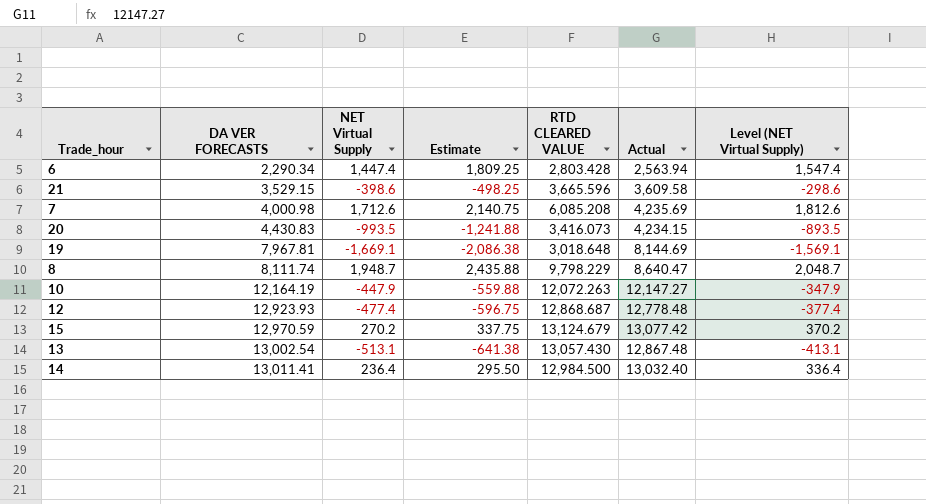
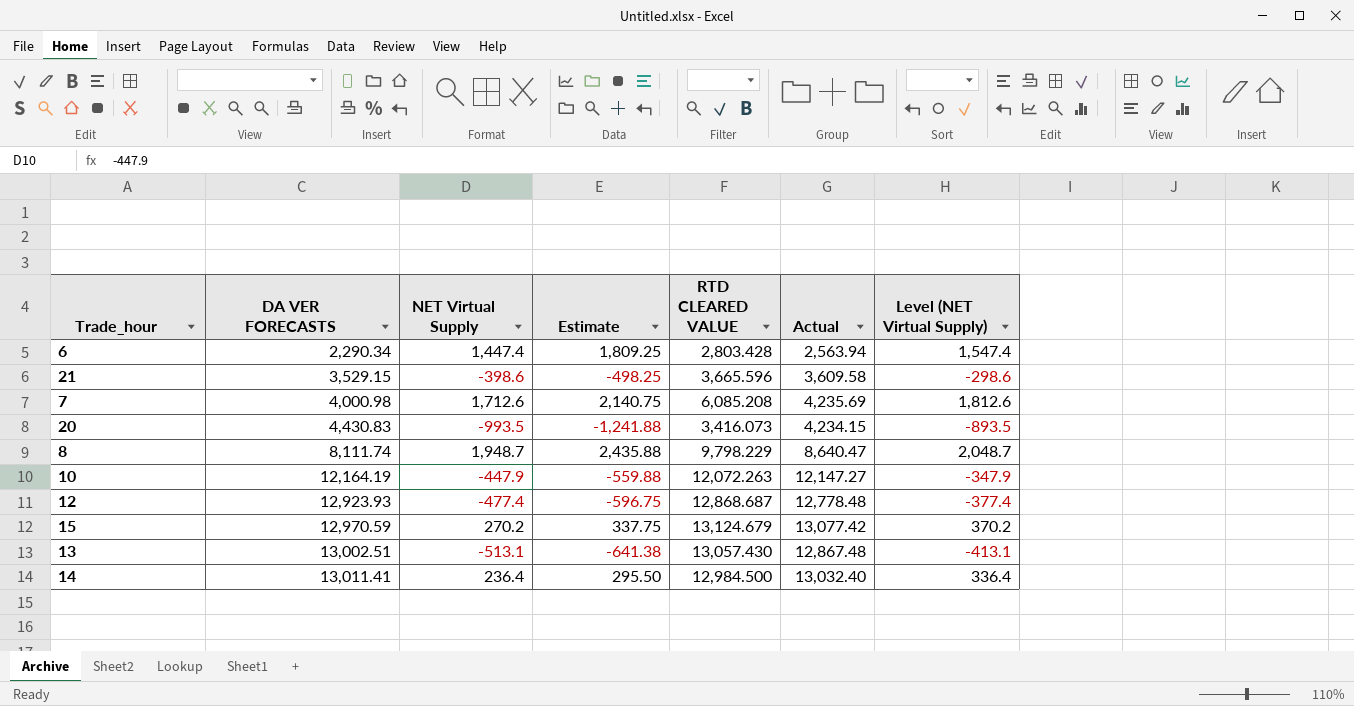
row 19: 7,967.81 | -1,669.1 | -2,086.38 | 3,018.648 | 8,144.69 | -1,569.1 -> none
13 | DA VER FORECASTS: 13,002.54 -> 13,002.51

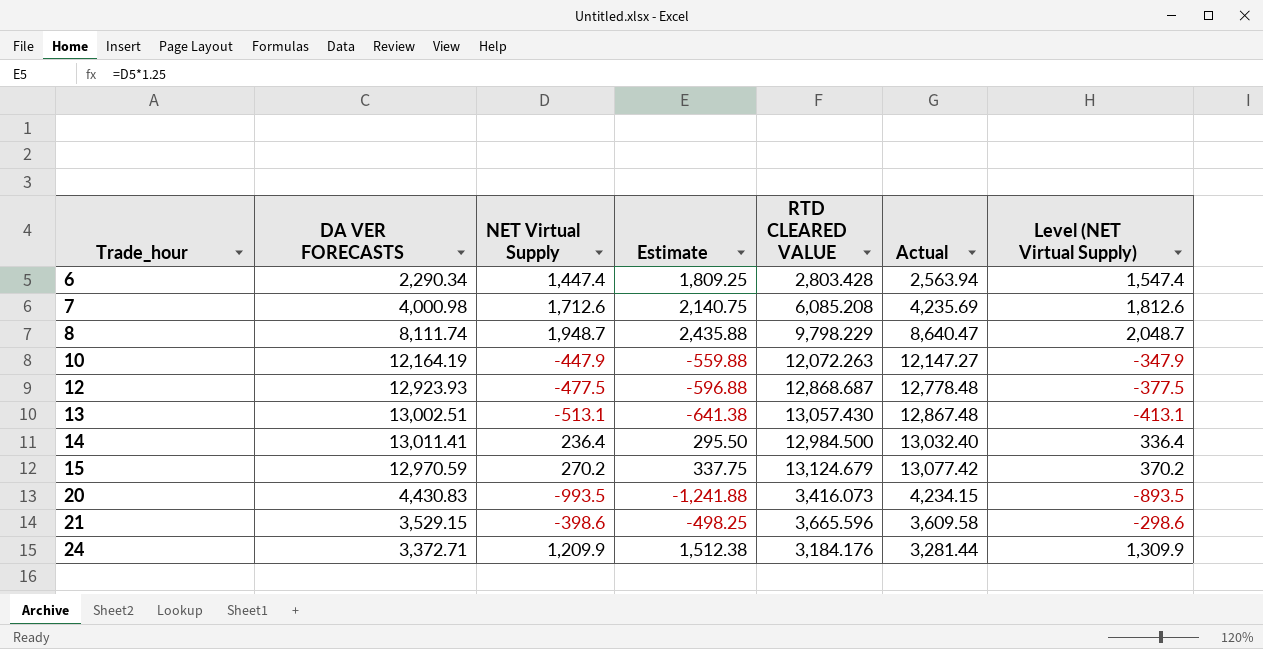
row order: DA VER FORECASTS ascending -> Trade_hour ascending
12 | NET Virtual Supply: -477.4 -> -477.5
12 | Estimate: -596.75 -> -596.88
12 | Level (NET Virtual Supply): -377.4 -> -377.5
row 24: none -> 3,372.71 | 1,209.9 | 1,512.38 | 3,184.176 | 3,281.44 | 1,309.9

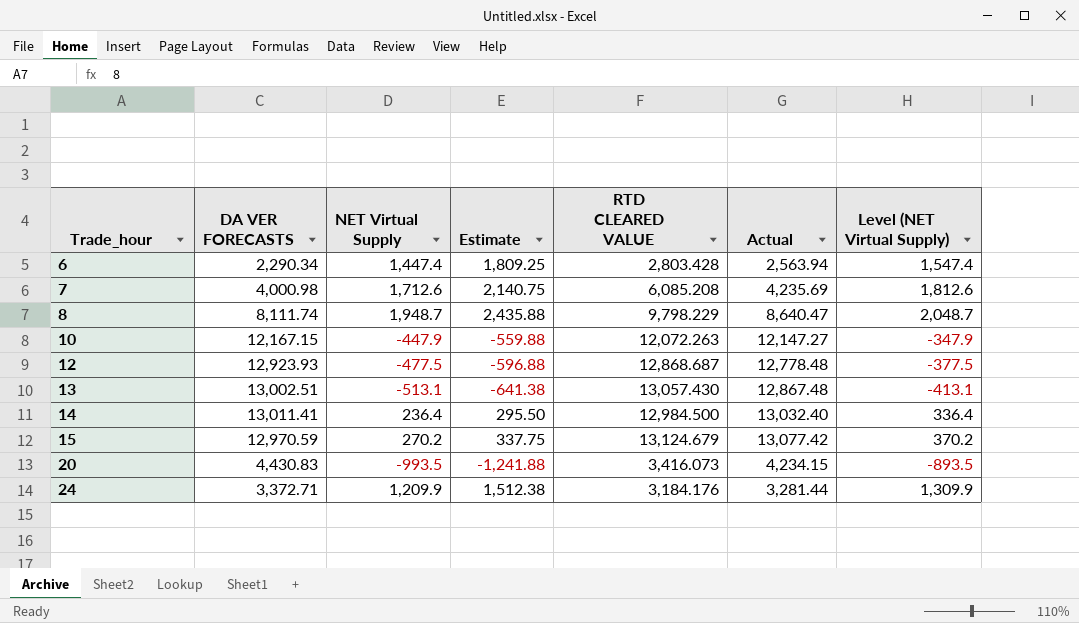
row 21: 3,529.15 | -398.6 | -498.25 | 3,665.596 | 3,609.58 | -298.6 -> none
10 | DA VER FORECASTS: 12,164.19 -> 12,167.15

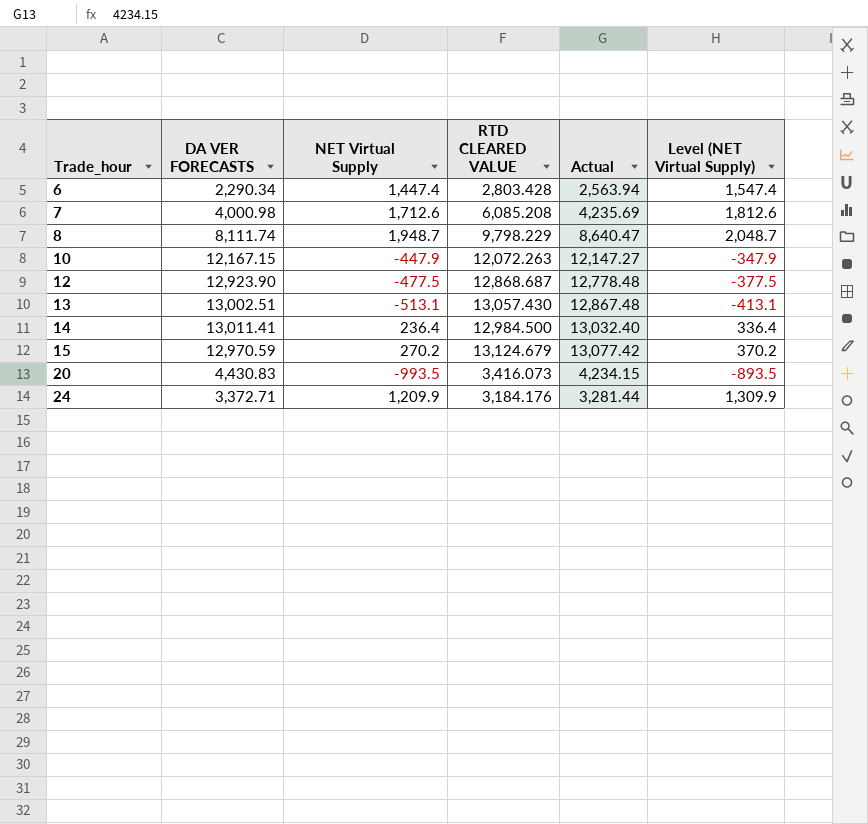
column Estimate | formula: [NET Virtual Supply] * 1.25 -> none
12 | DA VER FORECASTS: 12,923.93 -> 12,923.90

